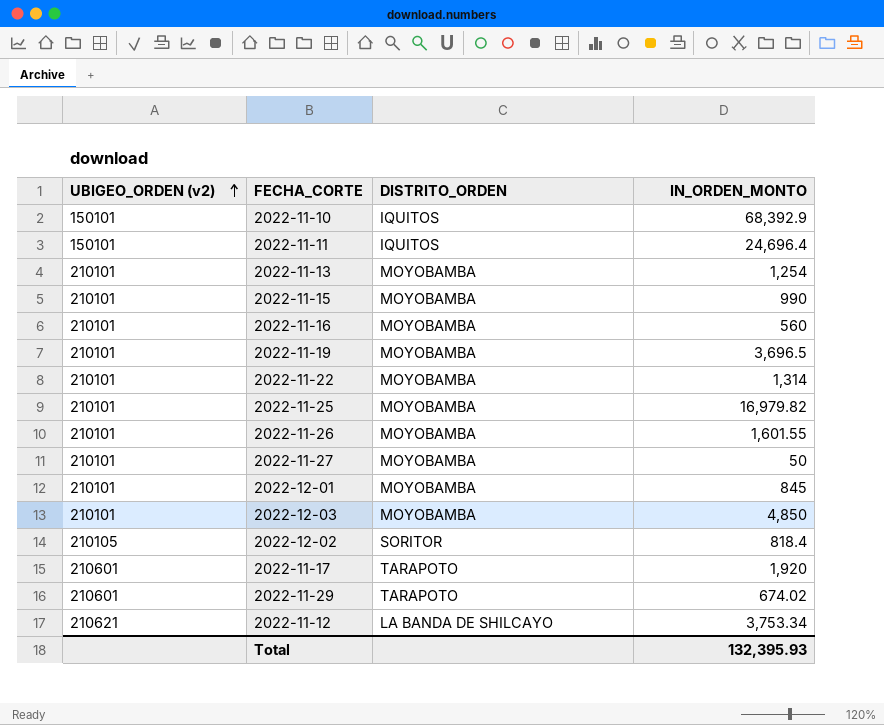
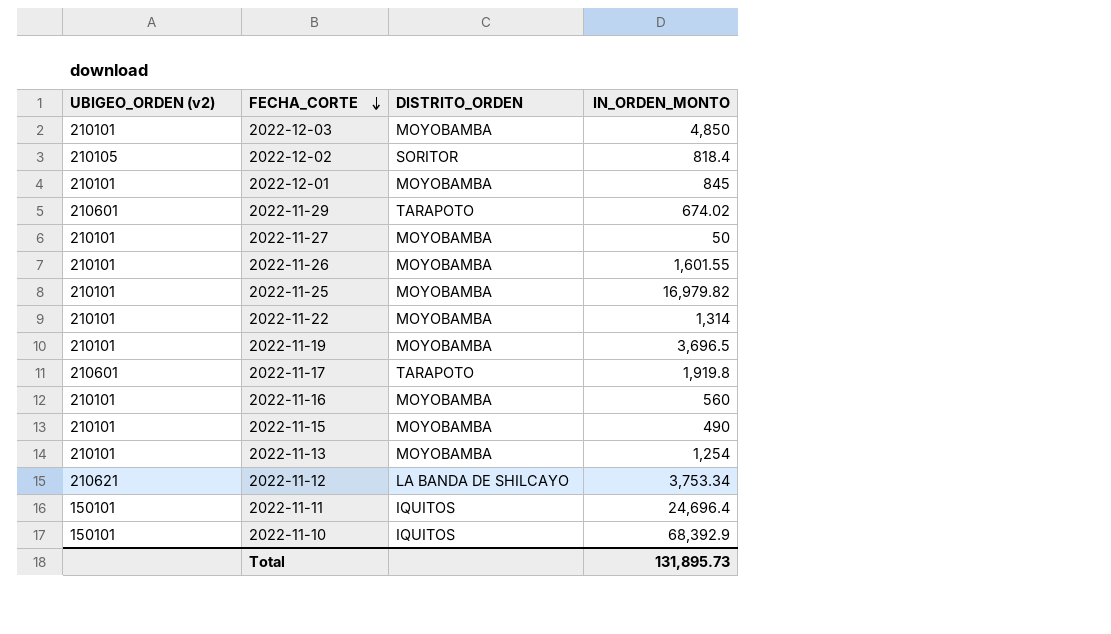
row order: UBIGEO_ORDEN (v2) ascending -> FECHA_CORTE descending
2022-11-17 | IN_ORDEN_MONTO: 1,920 -> 1,919.8
2022-11-15 | IN_ORDEN_MONTO: 990 -> 490
Total | IN_ORDEN_MONTO: 132,395.93 -> 131,895.73

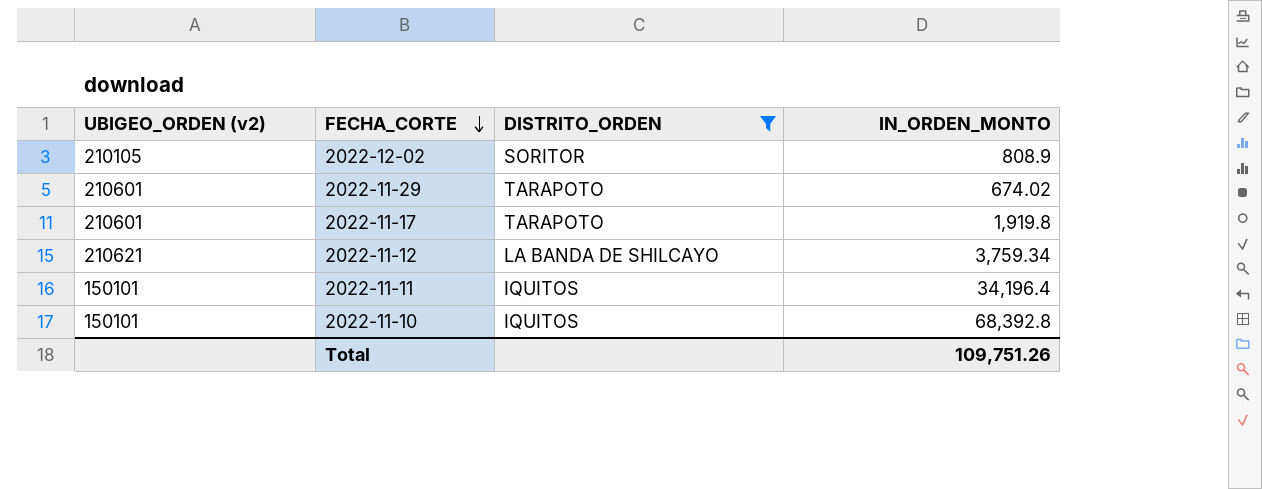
filter: none -> DISTRITO_ORDEN != MOYOBAMBA
2022-12-02 | IN_ORDEN_MONTO: 818.4 -> 808.9
2022-11-12 | IN_ORDEN_MONTO: 3,753.34 -> 3,759.34
2022-11-11 | IN_ORDEN_MONTO: 24,696.4 -> 34,196.4
2022-11-10 | IN_ORDEN_MONTO: 68,392.9 -> 68,392.8
Total | IN_ORDEN_MONTO: 131,895.73 -> 109,751.26

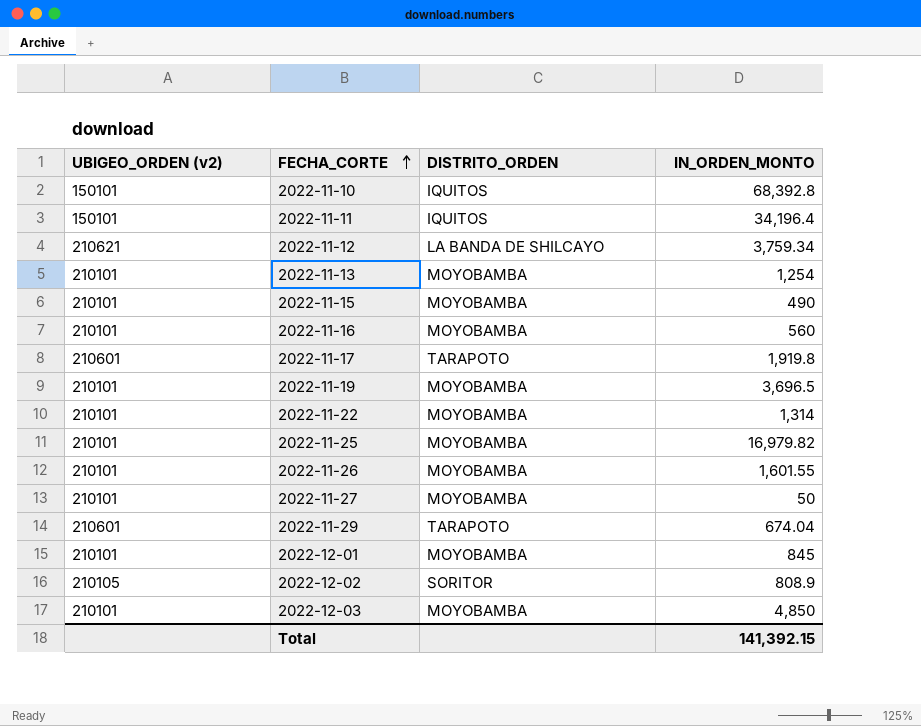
filter: DISTRITO_ORDEN != MOYOBAMBA -> none
row order: FECHA_CORTE descending -> FECHA_CORTE ascending
2022-11-29 | IN_ORDEN_MONTO: 674.02 -> 674.04
Total | IN_ORDEN_MONTO: 109,751.26 -> 141,392.15

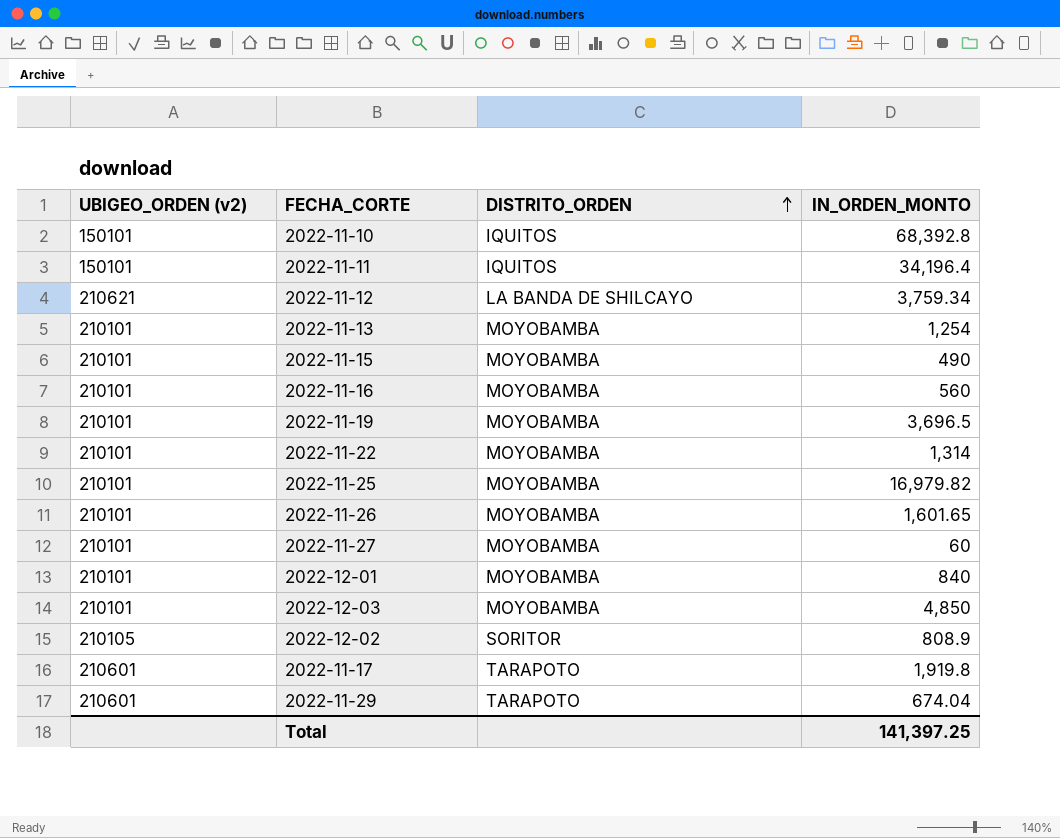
row order: FECHA_CORTE ascending -> DISTRITO_ORDEN ascending
2022-11-26 | IN_ORDEN_MONTO: 1,601.55 -> 1,601.65
2022-11-27 | IN_ORDEN_MONTO: 50 -> 60
2022-12-01 | IN_ORDEN_MONTO: 845 -> 840
Total | IN_ORDEN_MONTO: 141,392.15 -> 141,397.25

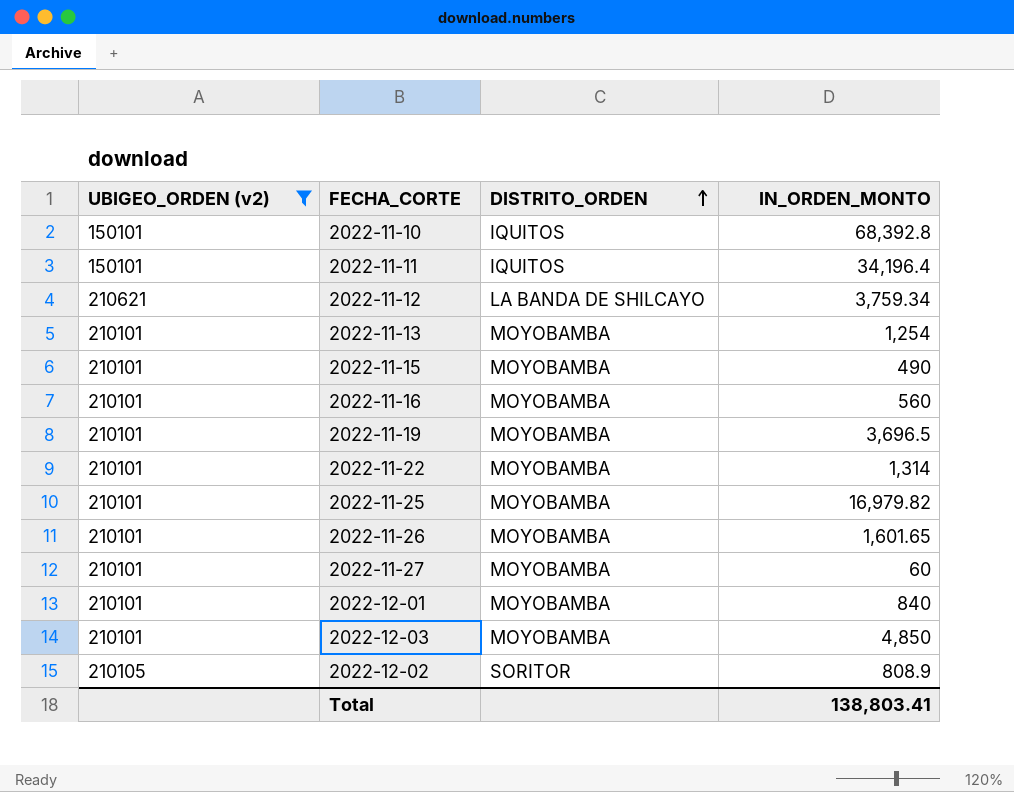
filter: none -> UBIGEO_ORDEN (v2) != 210601
Total | IN_ORDEN_MONTO: 141,397.25 -> 138,803.41

